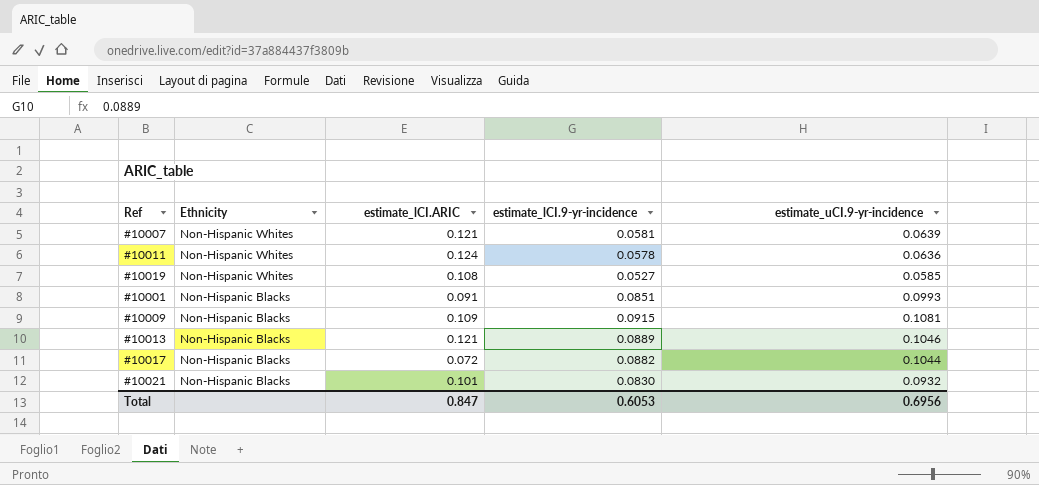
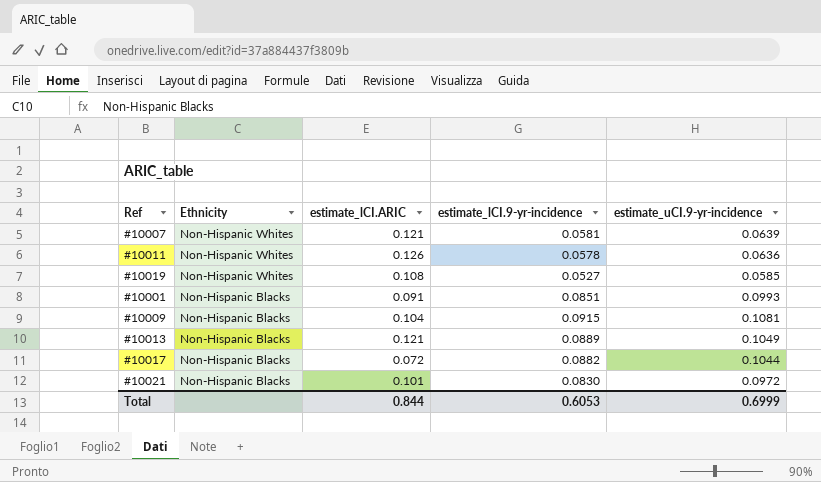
#10011 | estimate_lCI.ARIC: 0.124 -> 0.126
#10009 | estimate_lCI.ARIC: 0.109 -> 0.104
#10013 | estimate_uCI.9-yr-incidence: 0.1046 -> 0.1049
#10021 | estimate_uCI.9-yr-incidence: 0.0932 -> 0.0972
Total | estimate_lCI.ARIC: 0.847 -> 0.844
Total | estimate_uCI.9-yr-incidence: 0.6956 -> 0.6999

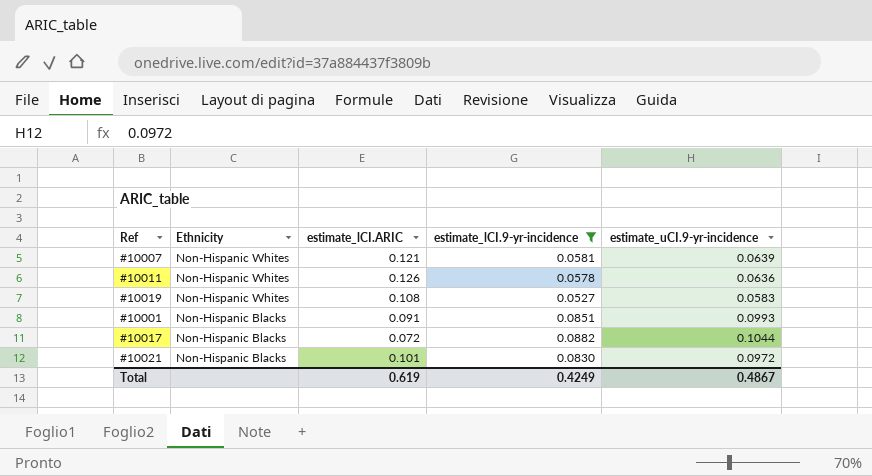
filter: none -> estimate_lCI.9-yr-incidence <= 0.0882
#10019 | estimate_uCI.9-yr-incidence: 0.0585 -> 0.0583
Total | estimate_lCI.ARIC: 0.844 -> 0.619
Total | estimate_lCI.9-yr-incidence: 0.6053 -> 0.4249
Total | estimate_uCI.9-yr-incidence: 0.6999 -> 0.4867

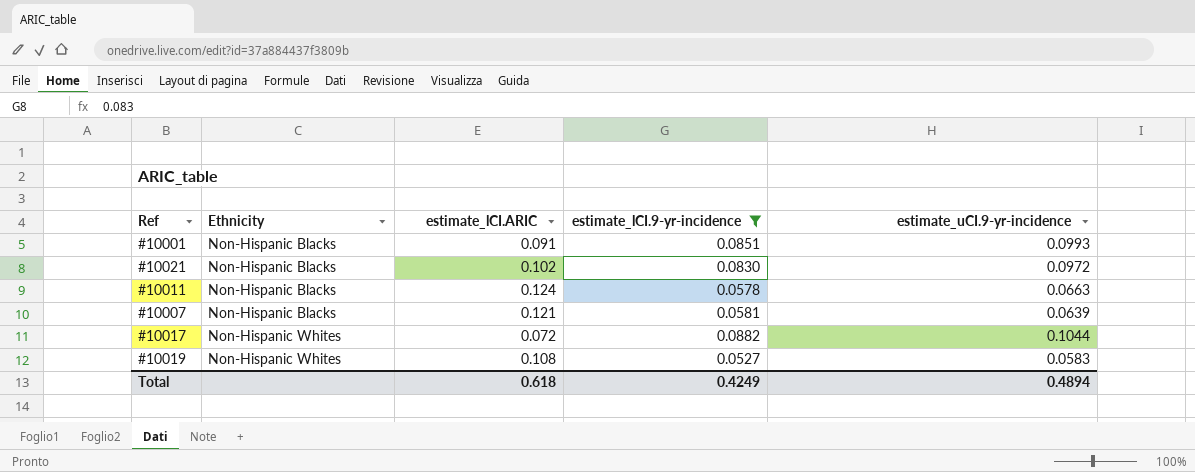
row order: Ethnicity descending -> Ethnicity ascending
#10021 | estimate_lCI.ARIC: 0.101 -> 0.102
#10011 | Ethnicity: Non-Hispanic Whites -> Non-Hispanic Blacks
#10011 | estimate_lCI.ARIC: 0.126 -> 0.124
#10011 | estimate_uCI.9-yr-incidence: 0.0636 -> 0.0663
#10007 | Ethnicity: Non-Hispanic Whites -> Non-Hispanic Blacks
#10017 | Ethnicity: Non-Hispanic Blacks -> Non-Hispanic Whites
Total | estimate_lCI.ARIC: 0.619 -> 0.618
Total | estimate_uCI.9-yr-incidence: 0.4867 -> 0.4894

